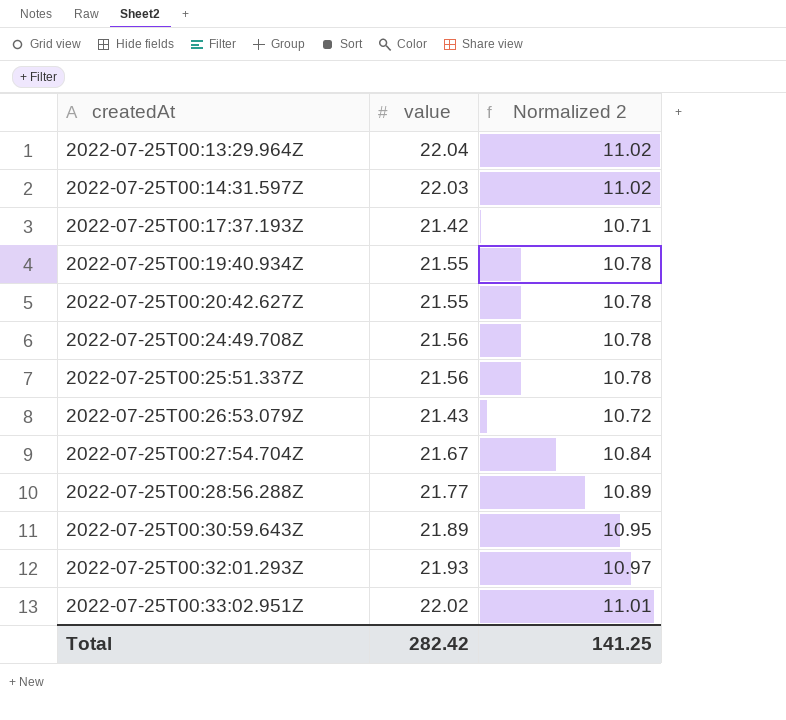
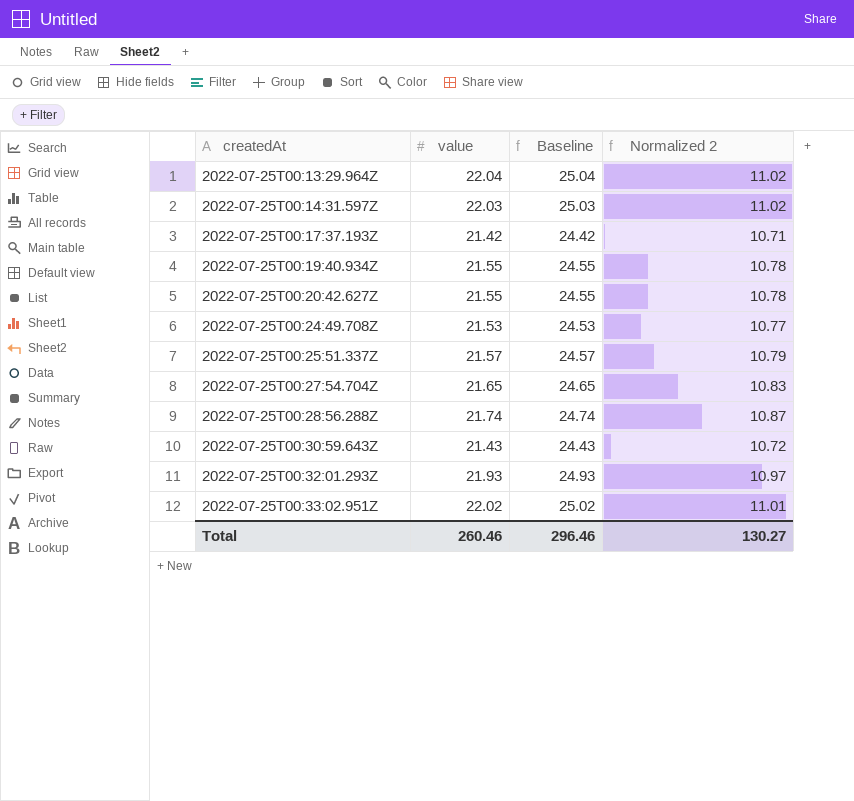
column Baseline | formula: none -> [value] + 3
row 2022-07-25T00:26:53.079Z: 21.43 | 10.72 -> none
2022-07-25T00:24:49.708Z | value: 21.56 -> 21.53
2022-07-25T00:24:49.708Z | Normalized 2: 10.78 -> 10.77
2022-07-25T00:25:51.337Z | value: 21.56 -> 21.57
2022-07-25T00:25:51.337Z | Normalized 2: 10.78 -> 10.79
2022-07-25T00:27:54.704Z | value: 21.67 -> 21.65
2022-07-25T00:27:54.704Z | Normalized 2: 10.84 -> 10.83
2022-07-25T00:28:56.288Z | value: 21.77 -> 21.74
2022-07-25T00:28:56.288Z | Normalized 2: 10.89 -> 10.87
2022-07-25T00:30:59.643Z | value: 21.89 -> 21.43
2022-07-25T00:30:59.643Z | Normalized 2: 10.95 -> 10.72
Total | value: 282.42 -> 260.46
Total | Normalized 2: 141.25 -> 130.27

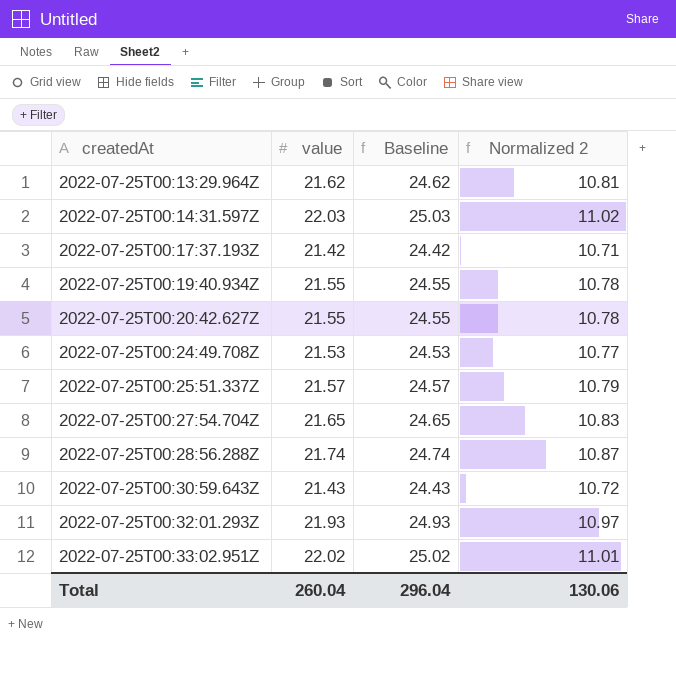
2022-07-25T00:13:29.964Z | value: 22.04 -> 21.62
2022-07-25T00:13:29.964Z | Baseline: 25.04 -> 24.62
2022-07-25T00:13:29.964Z | Normalized 2: 11.02 -> 10.81
Total | value: 260.46 -> 260.04
Total | Baseline: 296.46 -> 296.04
Total | Normalized 2: 130.27 -> 130.06

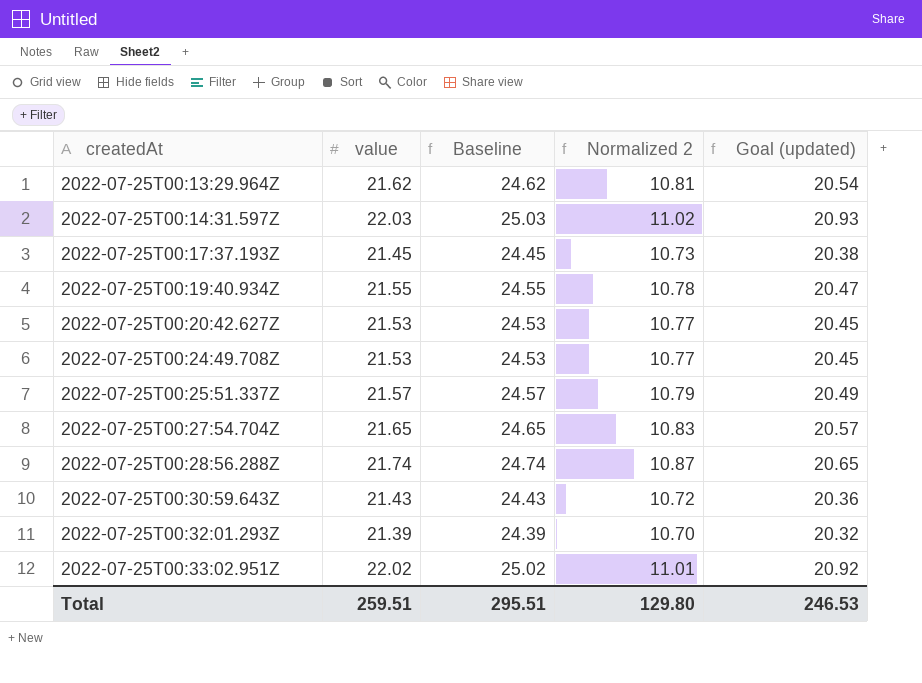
column Goal (updated) | formula: none -> [value] * 0.95
2022-07-25T00:17:37.193Z | value: 21.42 -> 21.45
2022-07-25T00:17:37.193Z | Baseline: 24.42 -> 24.45
2022-07-25T00:17:37.193Z | Normalized 2: 10.71 -> 10.73
2022-07-25T00:20:42.627Z | value: 21.55 -> 21.53
2022-07-25T00:20:42.627Z | Baseline: 24.55 -> 24.53
2022-07-25T00:20:42.627Z | Normalized 2: 10.78 -> 10.77
2022-07-25T00:32:01.293Z | value: 21.93 -> 21.39
2022-07-25T00:32:01.293Z | Baseline: 24.93 -> 24.39
2022-07-25T00:32:01.293Z | Normalized 2: 10.97 -> 10.70
Total | value: 260.04 -> 259.51
Total | Baseline: 296.04 -> 295.51
Total | Normalized 2: 130.06 -> 129.80

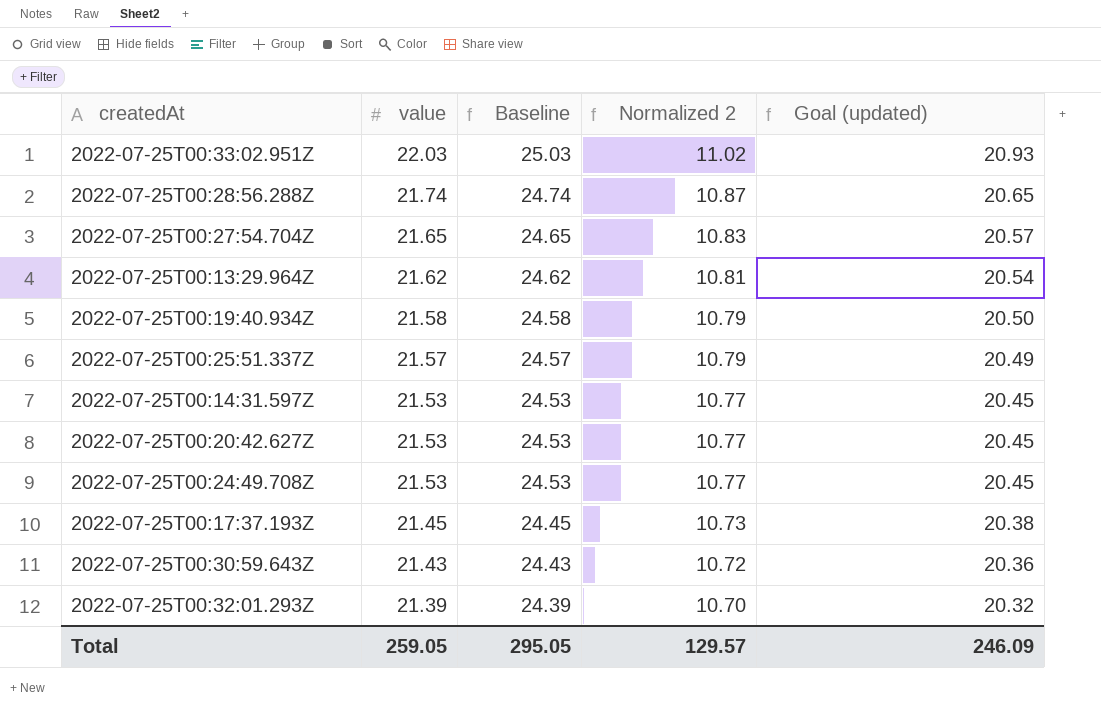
row order: createdAt ascending -> value descending
2022-07-25T00:33:02.951Z | value: 22.02 -> 22.03
2022-07-25T00:33:02.951Z | Baseline: 25.02 -> 25.03
2022-07-25T00:33:02.951Z | Normalized 2: 11.01 -> 11.02
2022-07-25T00:33:02.951Z | Goal (updated): 20.92 -> 20.93
2022-07-25T00:19:40.934Z | value: 21.55 -> 21.58
2022-07-25T00:19:40.934Z | Baseline: 24.55 -> 24.58
2022-07-25T00:19:40.934Z | Normalized 2: 10.78 -> 10.79
2022-07-25T00:19:40.934Z | Goal (updated): 20.47 -> 20.50
2022-07-25T00:14:31.597Z | value: 22.03 -> 21.53
2022-07-25T00:14:31.597Z | Baseline: 25.03 -> 24.53
2022-07-25T00:14:31.597Z | Normalized 2: 11.02 -> 10.77
2022-07-25T00:14:31.597Z | Goal (updated): 20.93 -> 20.45
Total | value: 259.51 -> 259.05
Total | Baseline: 295.51 -> 295.05
Total | Normalized 2: 129.80 -> 129.57
Total | Goal (updated): 246.53 -> 246.09

